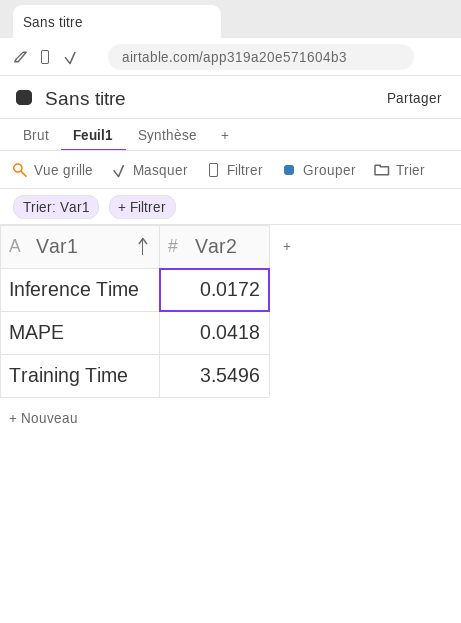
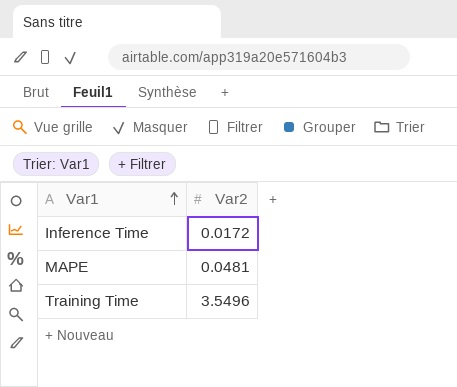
MAPE | Var2: 0.0418 -> 0.0481

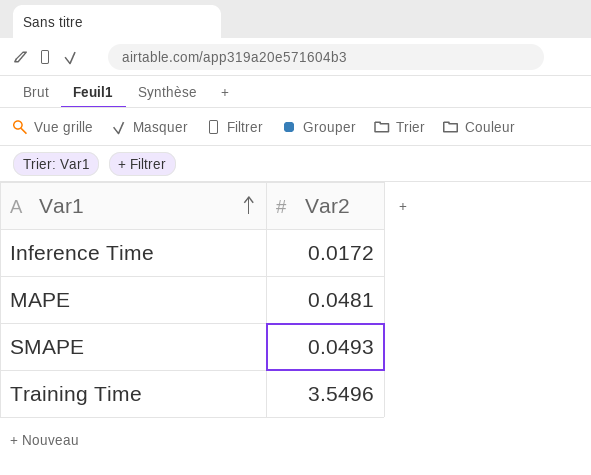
row SMAPE: none -> 0.0493

